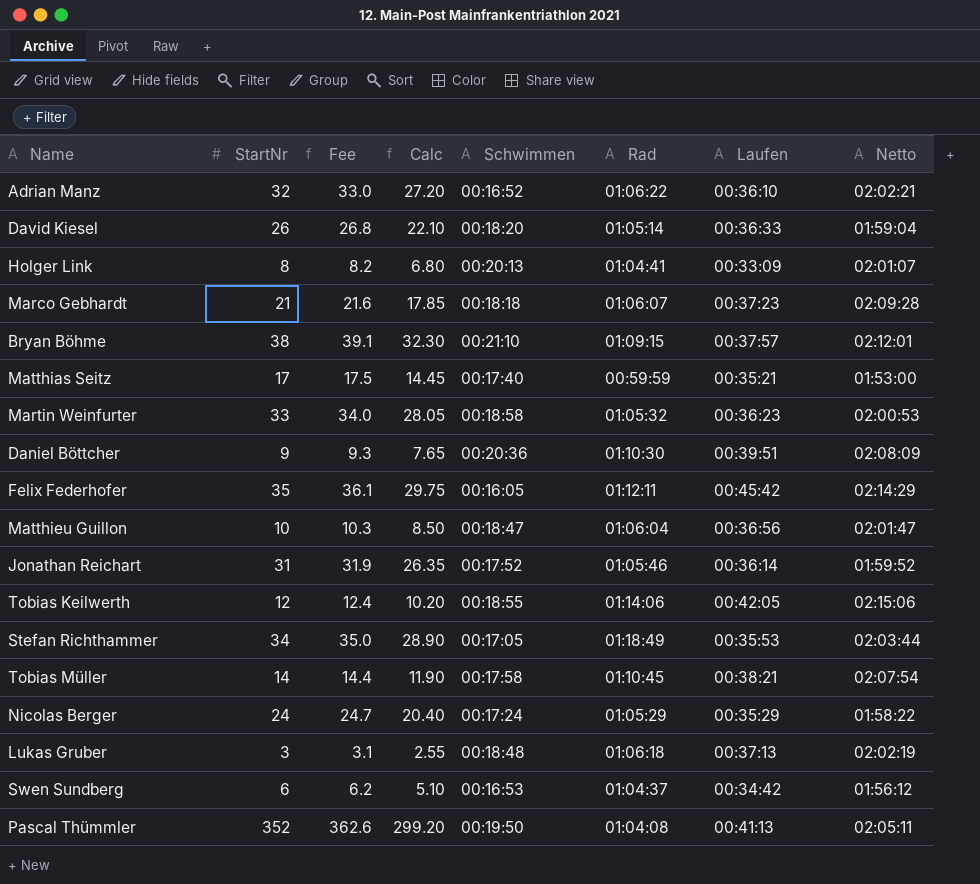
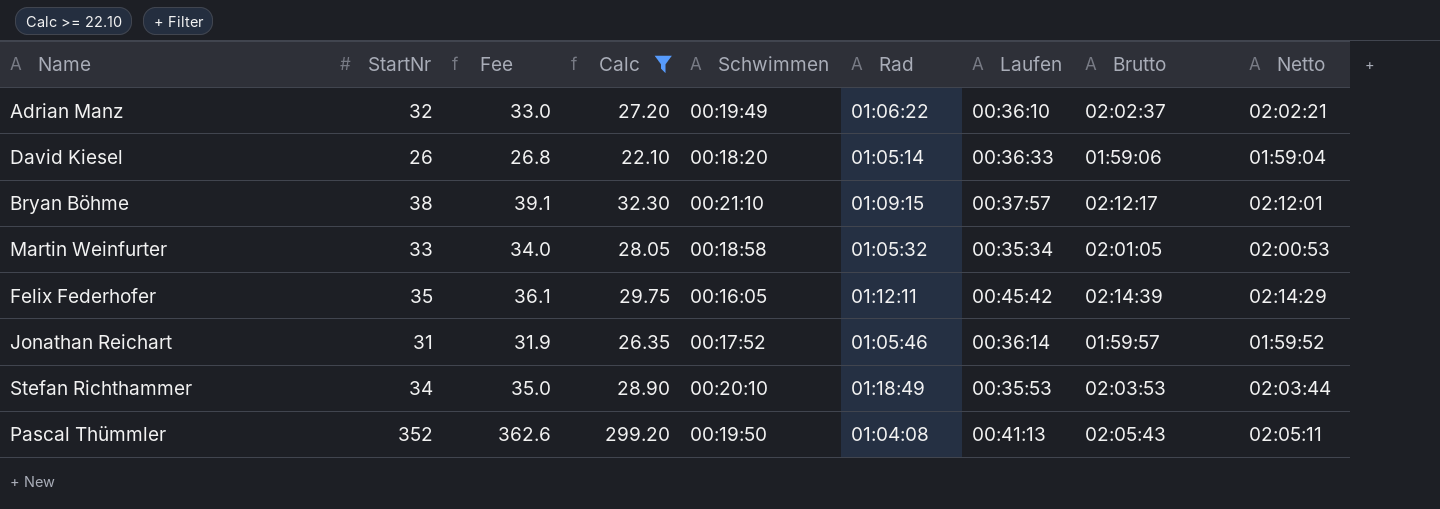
filter: none -> Calc >= 22.10
column Brutto | position: none -> 8
Adrian Manz | Schwimmen: 00:16:52 -> 00:19:49
Martin Weinfurter | Laufen: 00:36:23 -> 00:35:34
Stefan Richthammer | Schwimmen: 00:17:05 -> 00:20:10

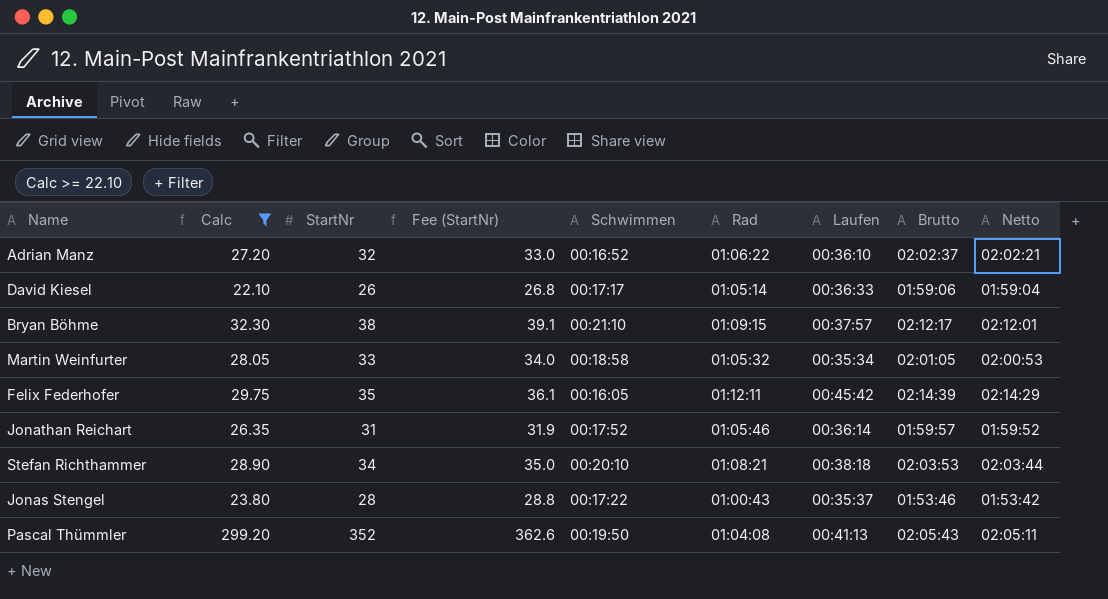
column Calc | position: 4 -> 2
column name: Fee -> Fee (StartNr)
Adrian Manz | Schwimmen: 00:19:49 -> 00:16:52
David Kiesel | Schwimmen: 00:18:20 -> 00:17:17
Stefan Richthammer | Rad: 01:18:49 -> 01:08:21
Stefan Richthammer | Laufen: 00:35:53 -> 00:38:18
row Jonas Stengel: none -> 23.80 | 28 | 28.8 | 00:17:22 | 01:00:43 | 00:35:37 | 01:53:46 | 01:53:42

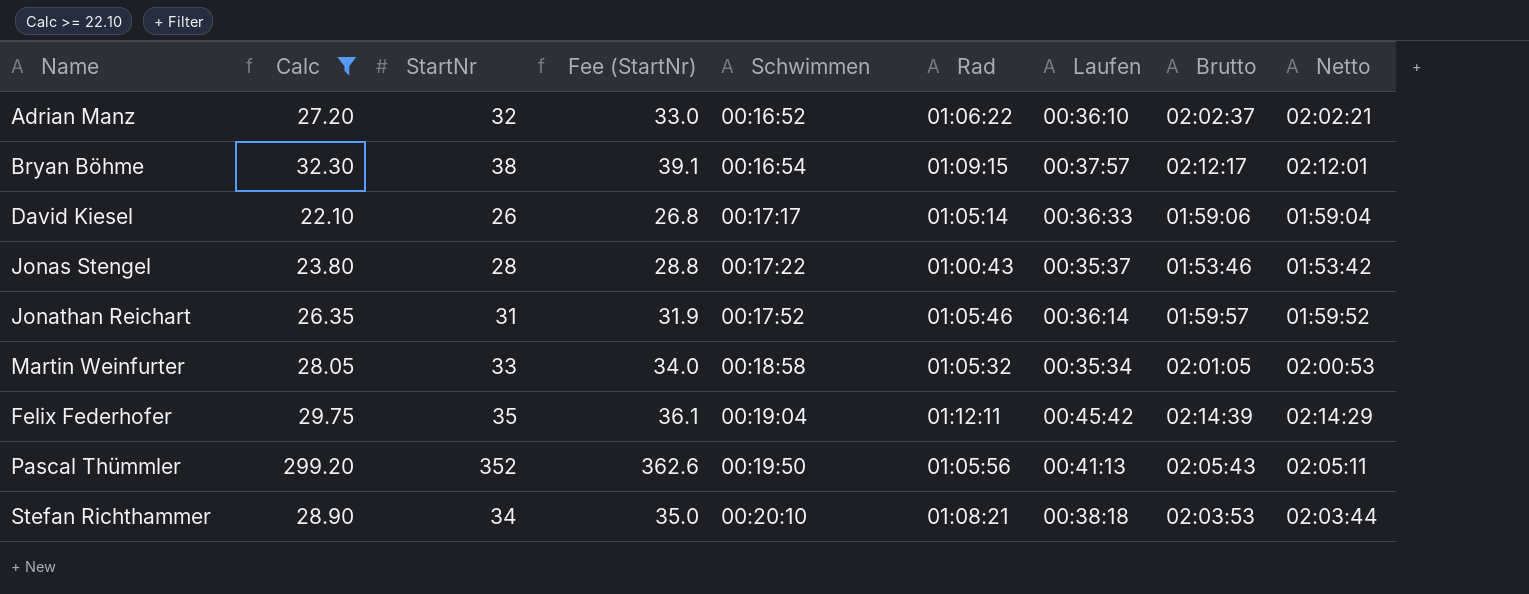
row order: none -> Schwimmen ascending
Bryan Böhme | Schwimmen: 00:21:10 -> 00:16:54
Felix Federhofer | Schwimmen: 00:16:05 -> 00:19:04
Pascal Thümmler | Rad: 01:04:08 -> 01:05:56

